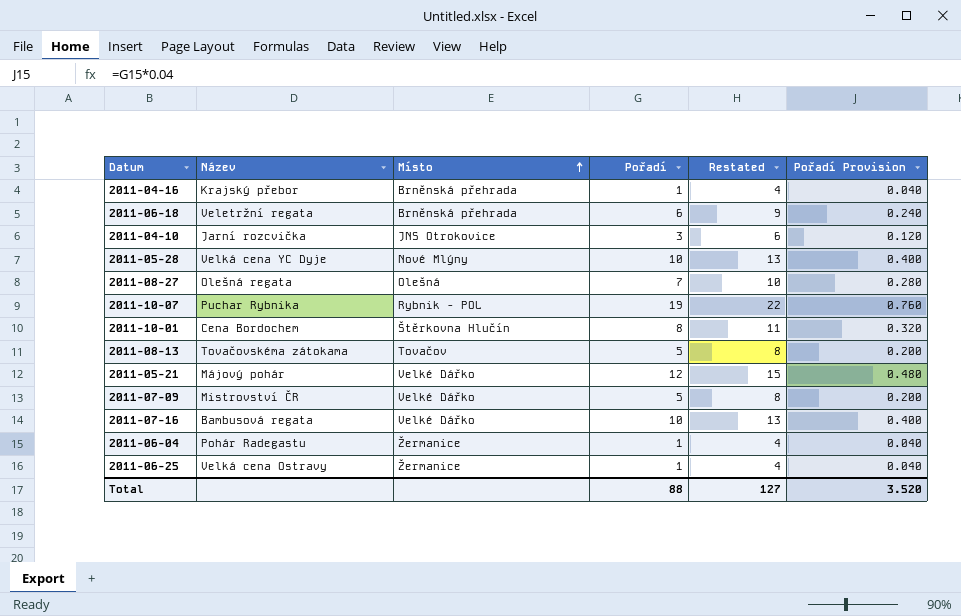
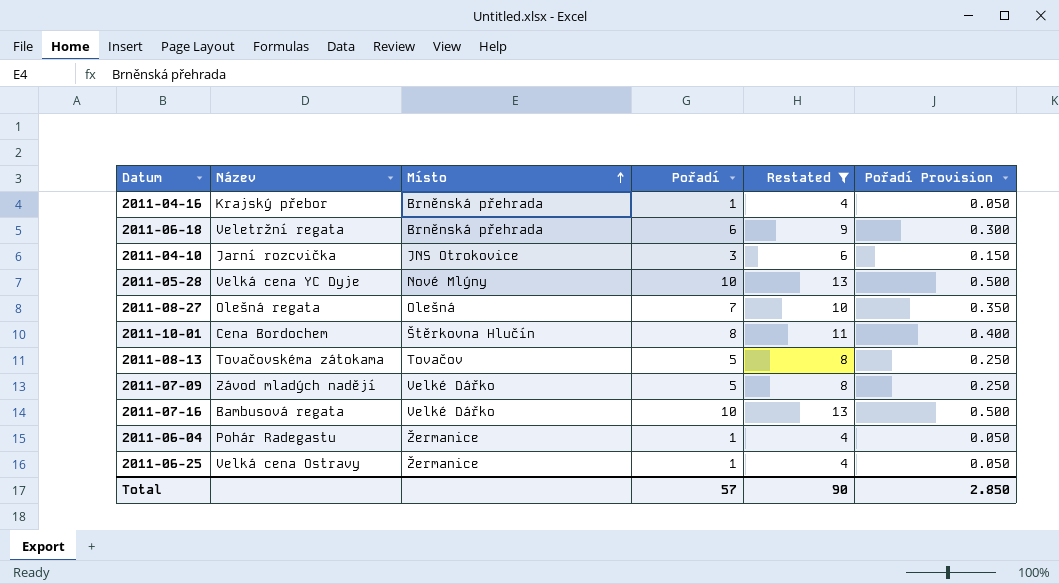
filter: none -> Restated <= 13
column Pořadí Provision | formula: [Pořadí] * 0.04 -> [Pořadí] * 0.05
2011-07-09 | Název: Mistrovství ČR -> Závod mladých nadějí
Total | Pořadí: 88 -> 57
Total | Restated: 127 -> 90
Total | Pořadí Provision: 3.520 -> 2.850

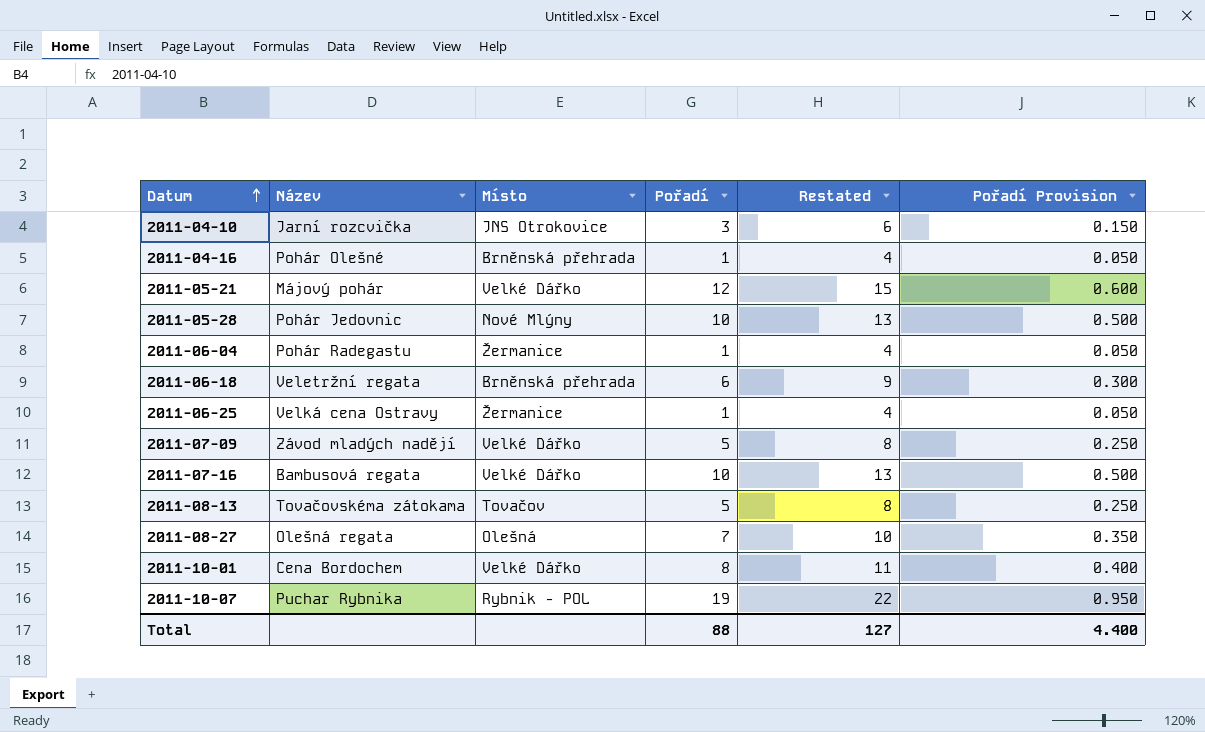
filter: Restated <= 13 -> none
row order: Místo ascending -> Datum ascending
2011-04-16 | Název: Krajský přebor -> Pohár Olešné
2011-05-28 | Název: Velká cena YC Dyje -> Pohár Jedovnic
2011-10-01 | Místo: Štěrkovna Hlučín -> Velké Dářko
Total | Pořadí: 57 -> 88
Total | Restated: 90 -> 127
Total | Pořadí Provision: 2.850 -> 4.400

